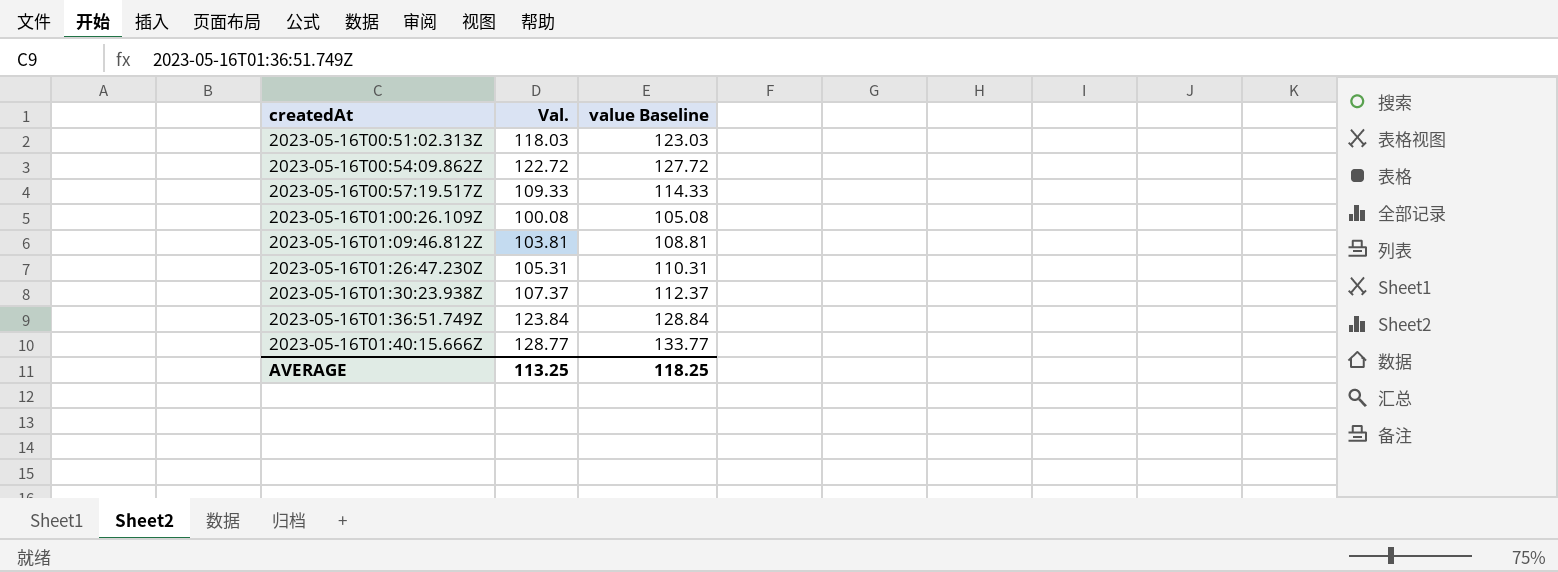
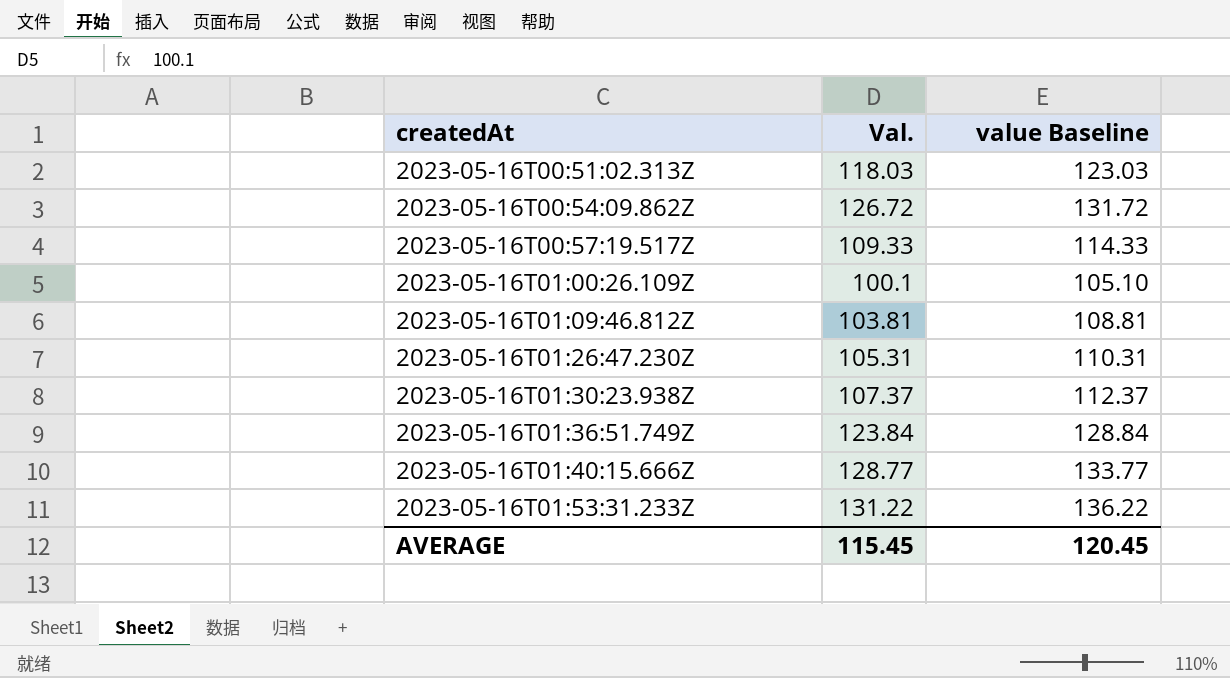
2023-05-16T00:54:09.862Z | Val.: 122.72 -> 126.72
2023-05-16T00:54:09.862Z | value Baseline: 127.72 -> 131.72
2023-05-16T01:00:26.109Z | Val.: 100.08 -> 100.1
2023-05-16T01:00:26.109Z | value Baseline: 105.08 -> 105.10
row 2023-05-16T01:53:31.233Z: none -> 131.22 | 136.22
AVERAGE | Val.: 113.25 -> 115.45
AVERAGE | value Baseline: 118.25 -> 120.45

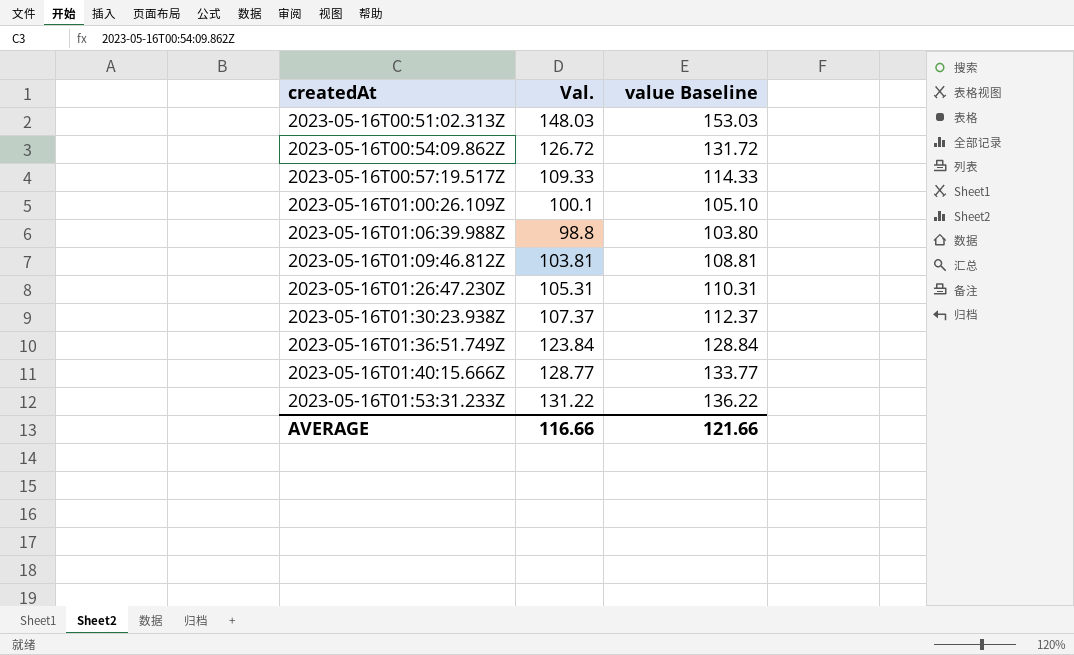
2023-05-16T00:51:02.313Z | Val.: 118.03 -> 148.03
2023-05-16T00:51:02.313Z | value Baseline: 123.03 -> 153.03
row 2023-05-16T01:06:39.988Z: none -> 98.8 | 103.80
AVERAGE | Val.: 115.45 -> 116.66
AVERAGE | value Baseline: 120.45 -> 121.66

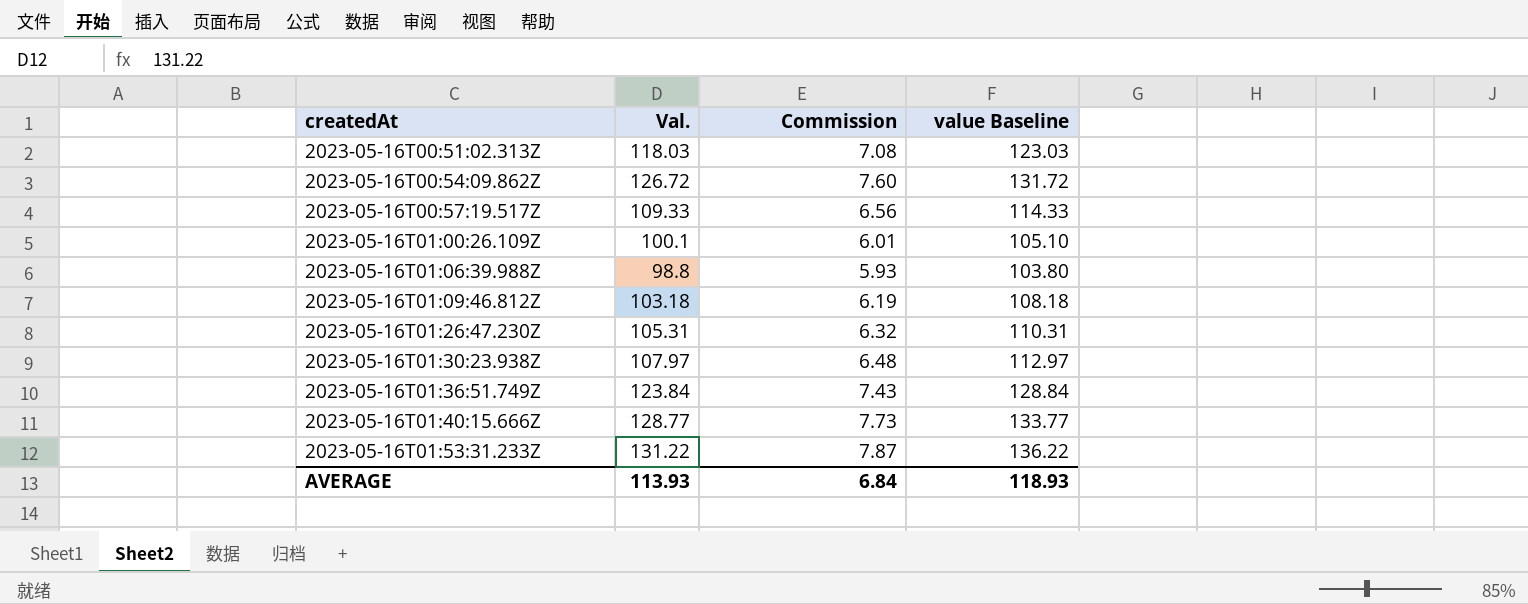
column Commission | formula: none -> [Val.] * 0.06
2023-05-16T00:51:02.313Z | Val.: 148.03 -> 118.03
2023-05-16T00:51:02.313Z | value Baseline: 153.03 -> 123.03
2023-05-16T01:09:46.812Z | Val.: 103.81 -> 103.18
2023-05-16T01:09:46.812Z | value Baseline: 108.81 -> 108.18
2023-05-16T01:30:23.938Z | Val.: 107.37 -> 107.97
2023-05-16T01:30:23.938Z | value Baseline: 112.37 -> 112.97
AVERAGE | Val.: 116.66 -> 113.93
AVERAGE | value Baseline: 121.66 -> 118.93

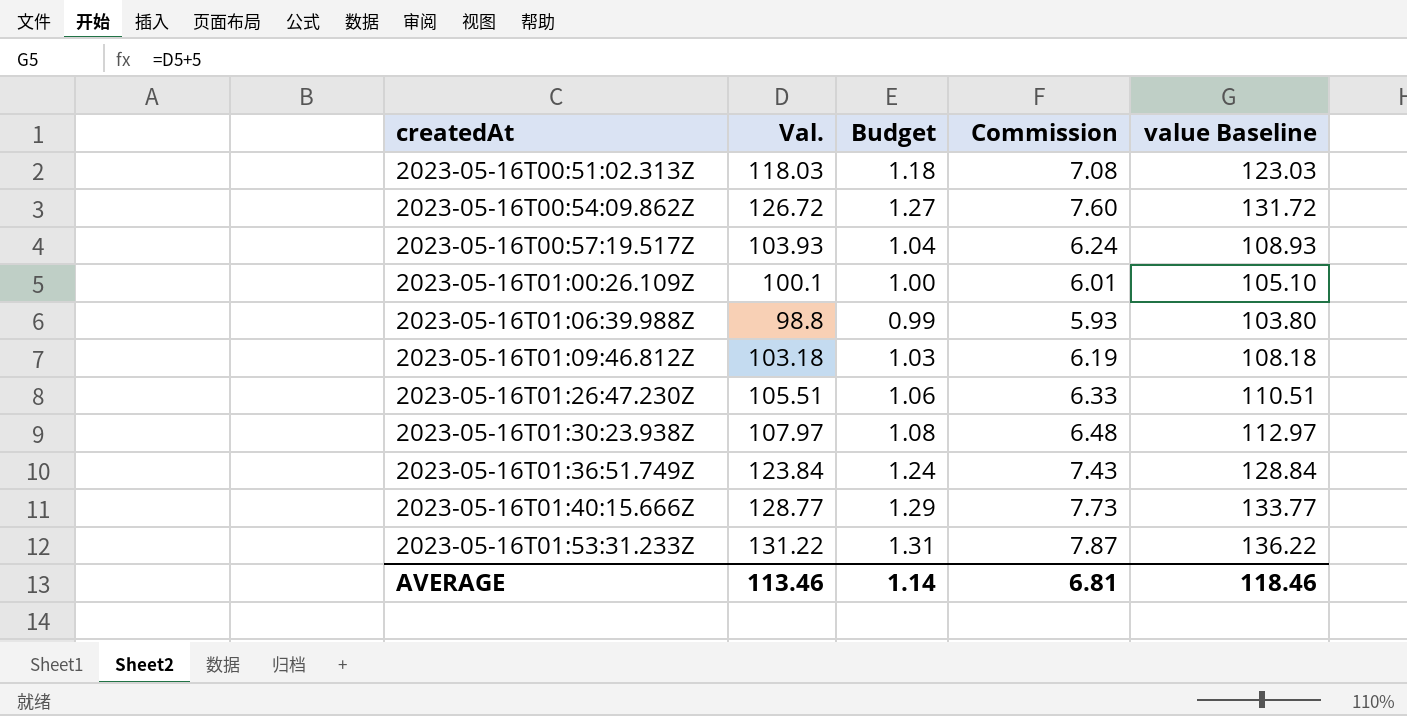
column Budget | formula: none -> [Val.] * 0.01
2023-05-16T00:57:19.517Z | Val.: 109.33 -> 103.93
2023-05-16T00:57:19.517Z | Commission: 6.56 -> 6.24
2023-05-16T00:57:19.517Z | value Baseline: 114.33 -> 108.93
2023-05-16T01:26:47.230Z | Val.: 105.31 -> 105.51
2023-05-16T01:26:47.230Z | Commission: 6.32 -> 6.33
2023-05-16T01:26:47.230Z | value Baseline: 110.31 -> 110.51
AVERAGE | Val.: 113.93 -> 113.46
AVERAGE | Commission: 6.84 -> 6.81
AVERAGE | value Baseline: 118.93 -> 118.46

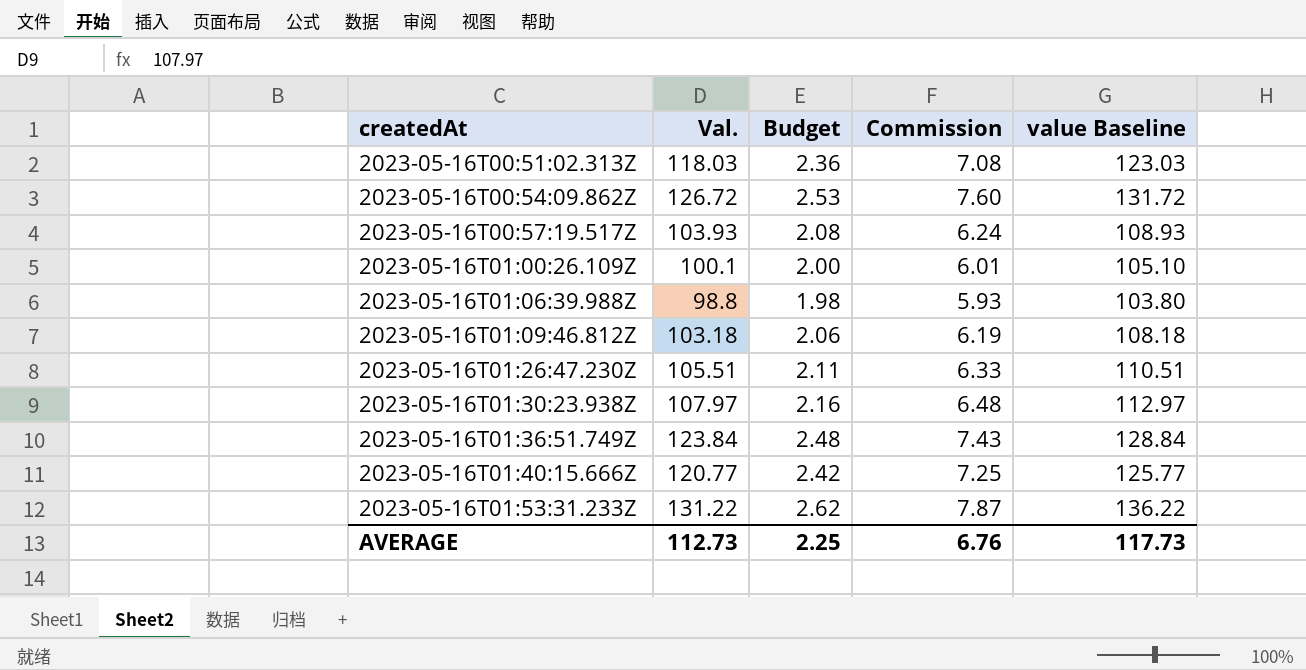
column Budget | formula: [Val.] * 0.01 -> [Val.] * 0.02
2023-05-16T01:40:15.666Z | Val.: 128.77 -> 120.77
2023-05-16T01:40:15.666Z | Commission: 7.73 -> 7.25
2023-05-16T01:40:15.666Z | value Baseline: 133.77 -> 125.77
AVERAGE | Val.: 113.46 -> 112.73
AVERAGE | Budget: 1.14 -> 2.25
AVERAGE | Commission: 6.81 -> 6.76
AVERAGE | value Baseline: 118.46 -> 117.73

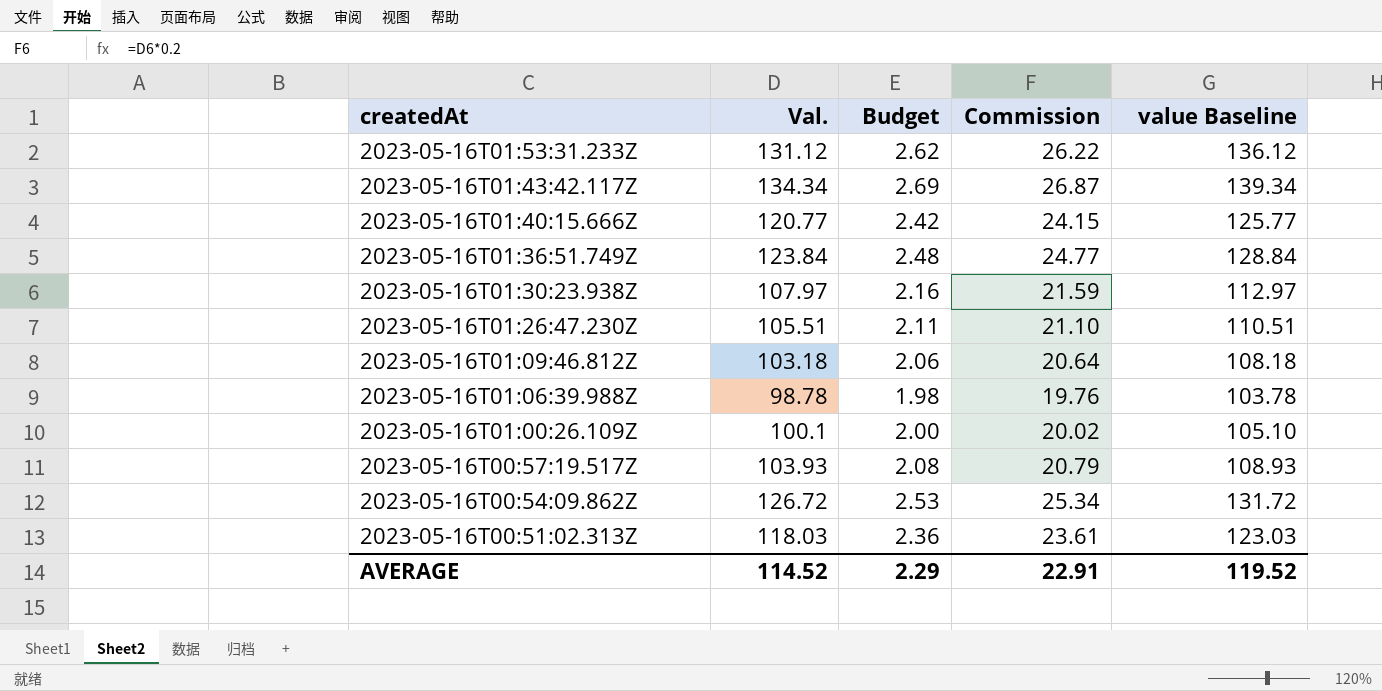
row order: createdAt ascending -> createdAt descending
column Commission | formula: [Val.] * 0.06 -> [Val.] * 0.2
2023-05-16T01:53:31.233Z | Val.: 131.22 -> 131.12
2023-05-16T01:53:31.233Z | value Baseline: 136.22 -> 136.12
row 2023-05-16T01:43:42.117Z: none -> 134.34 | 2.69 | 26.87 | 139.34
2023-05-16T01:06:39.988Z | Val.: 98.8 -> 98.78
2023-05-16T01:06:39.988Z | value Baseline: 103.80 -> 103.78
AVERAGE | Val.: 112.73 -> 114.52
AVERAGE | Budget: 2.25 -> 2.29
AVERAGE | Commission: 6.76 -> 22.91
AVERAGE | value Baseline: 117.73 -> 119.52

